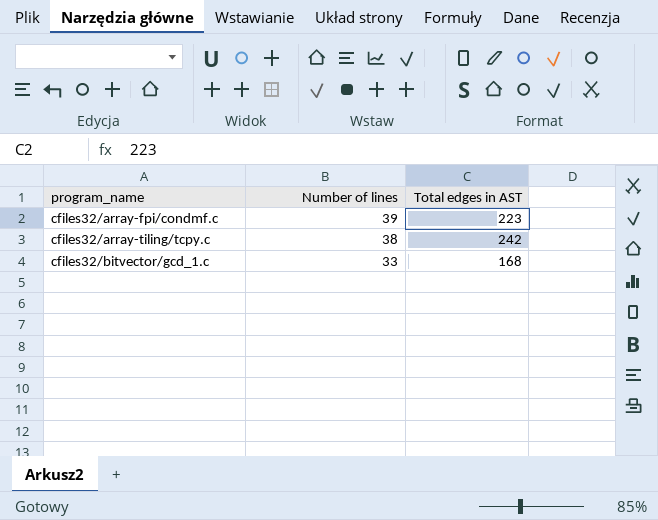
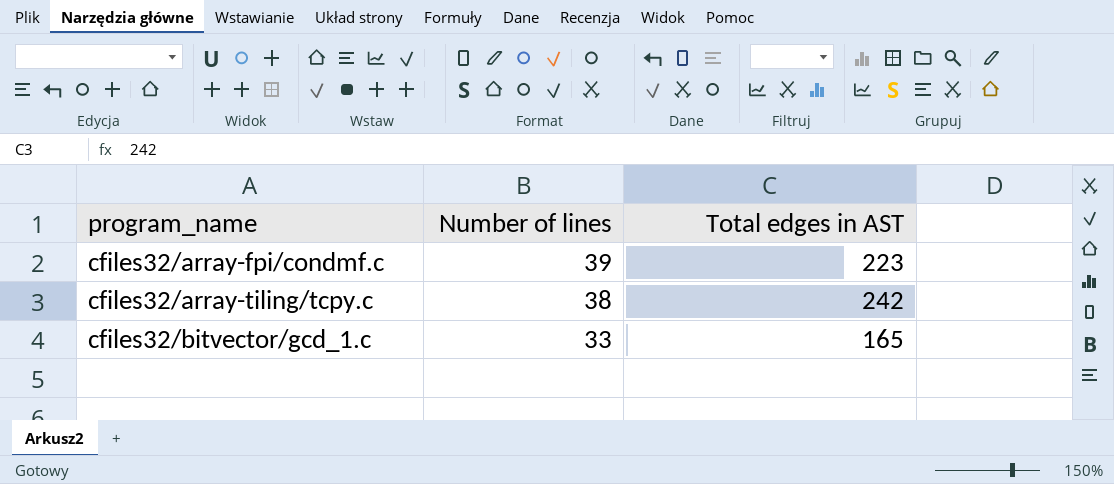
cfiles32/bitvector/gcd_1.c | Total edges in AST: 168 -> 165

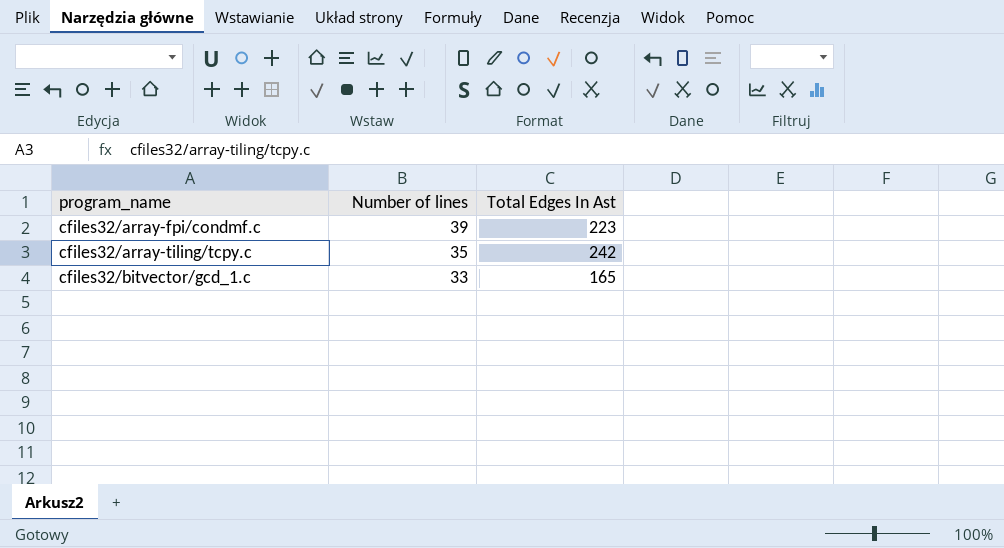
column name: Total edges in AST -> Total Edges In Ast
cfiles32/array-tiling/tcpy.c | Number of lines: 38 -> 35

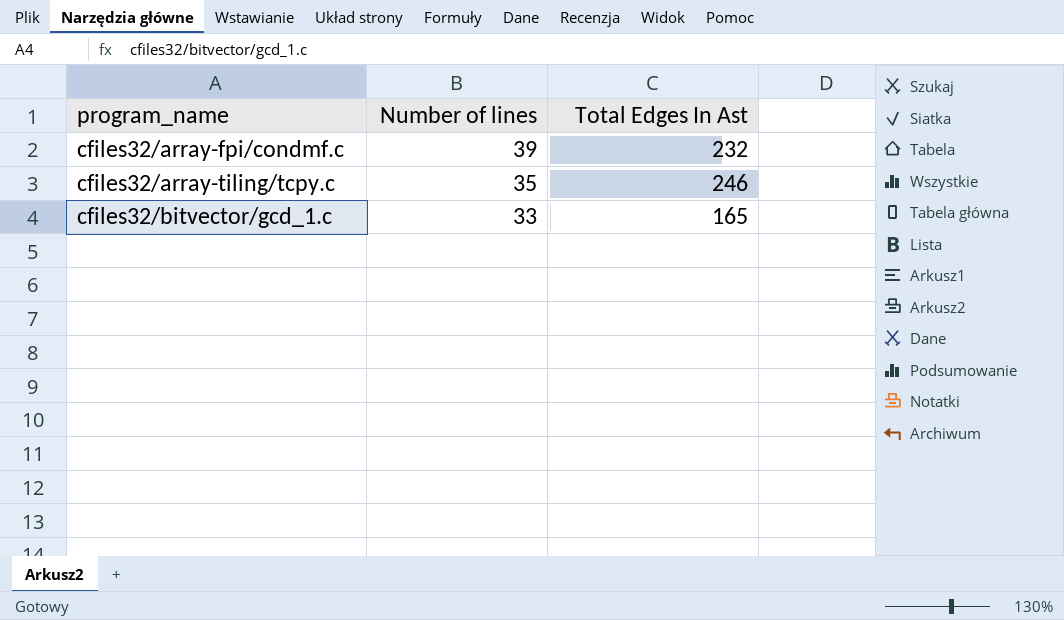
cfiles32/array-fpi/condmf.c | Total Edges In Ast: 223 -> 232
cfiles32/array-tiling/tcpy.c | Total Edges In Ast: 242 -> 246

